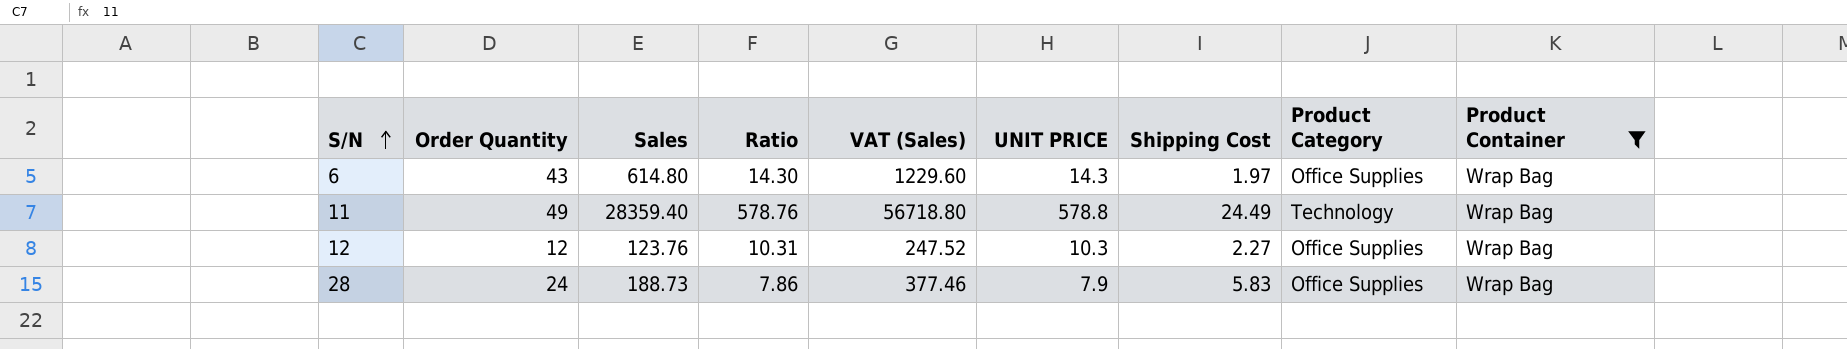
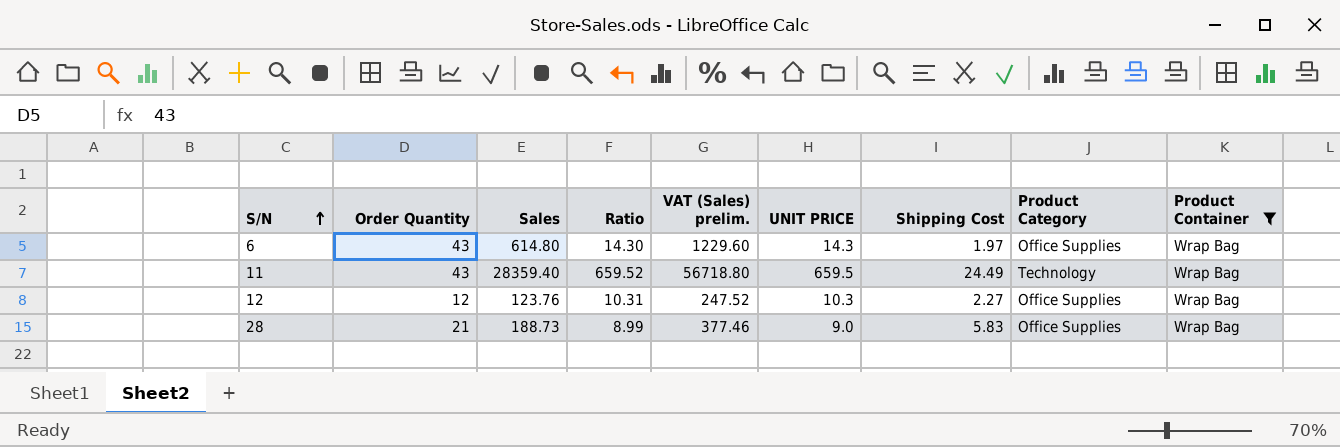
column name: VAT (Sales) -> VAT (Sales) prelim.
11 | Order Quantity: 49 -> 43
11 | Ratio: 578.76 -> 659.52
11 | UNIT PRICE: 578.8 -> 659.5
28 | Order Quantity: 24 -> 21
28 | Ratio: 7.86 -> 8.99
28 | UNIT PRICE: 7.9 -> 9.0

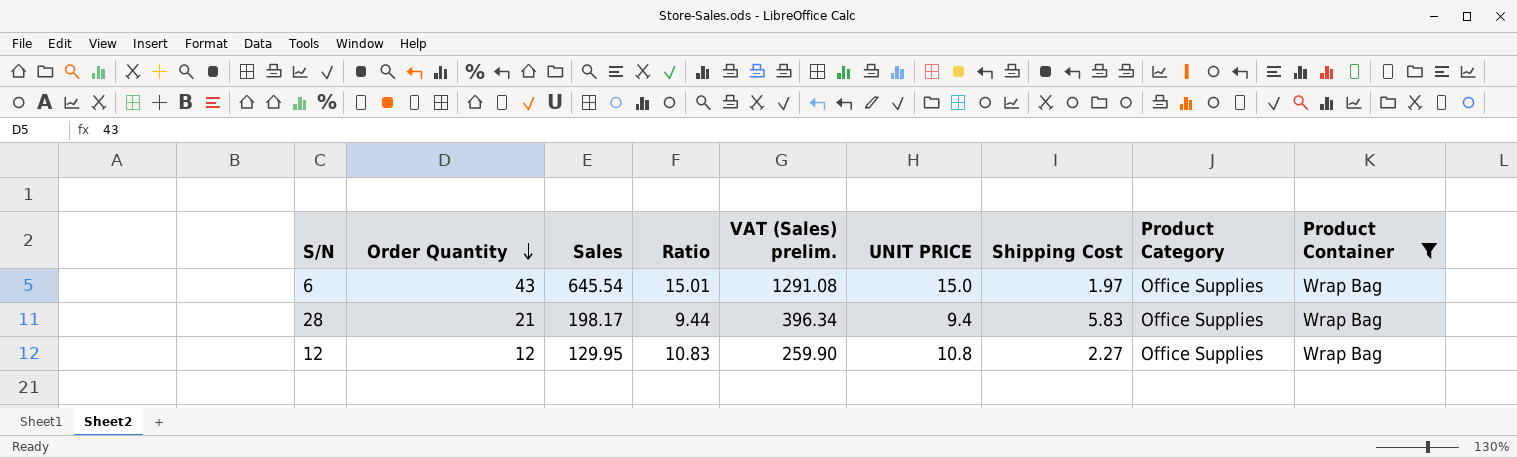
row order: S/N ascending -> Order Quantity descending
row 11: 43 | 28359.40 | 659.52 | 56718.80 | 659.5 | 24.49 | Technology | Wrap Bag -> none
6 | Sales: 614.80 -> 645.54
6 | Ratio: 14.30 -> 15.01
6 | VAT (Sales) prelim.: 1229.60 -> 1291.08
6 | UNIT PRICE: 14.3 -> 15.0
28 | Sales: 188.73 -> 198.17
28 | Ratio: 8.99 -> 9.44
28 | VAT (Sales) prelim.: 377.46 -> 396.34
28 | UNIT PRICE: 9.0 -> 9.4
12 | Sales: 123.76 -> 129.95
12 | Ratio: 10.31 -> 10.83
12 | VAT (Sales) prelim.: 247.52 -> 259.90
12 | UNIT PRICE: 10.3 -> 10.8

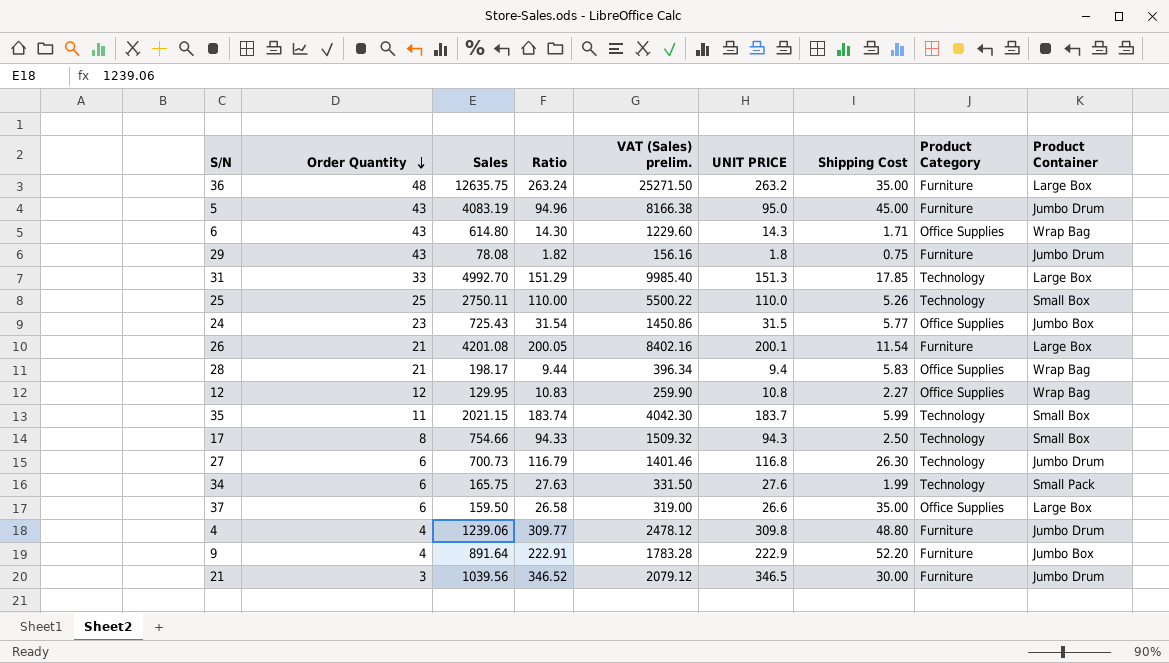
filter: Product Container = Wrap Bag -> none
6 | Sales: 645.54 -> 614.80
6 | Ratio: 15.01 -> 14.30
6 | VAT (Sales) prelim.: 1291.08 -> 1229.60
6 | UNIT PRICE: 15.0 -> 14.3
6 | Shipping Cost: 1.97 -> 1.71

